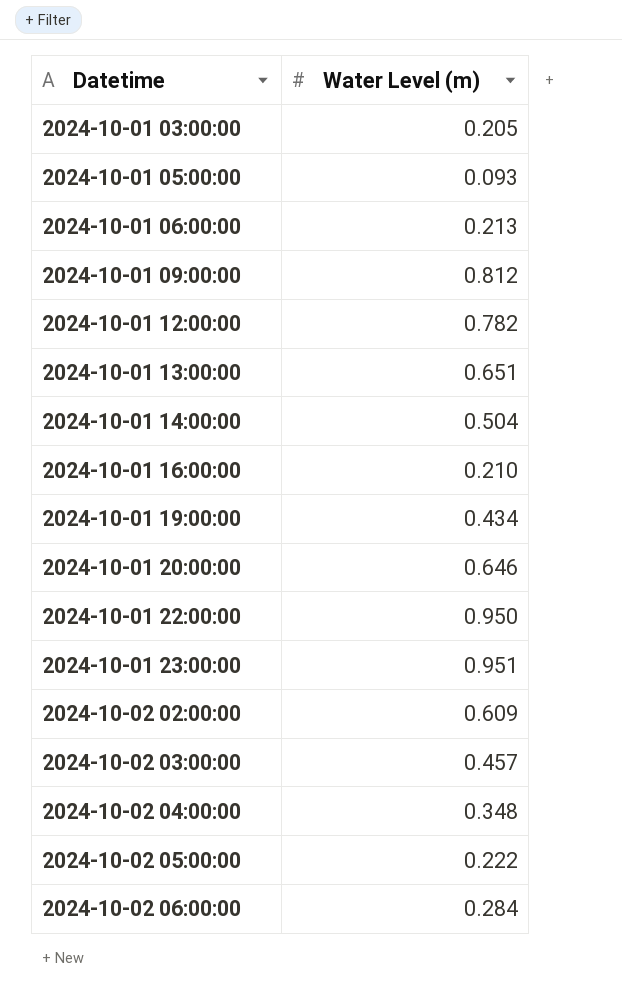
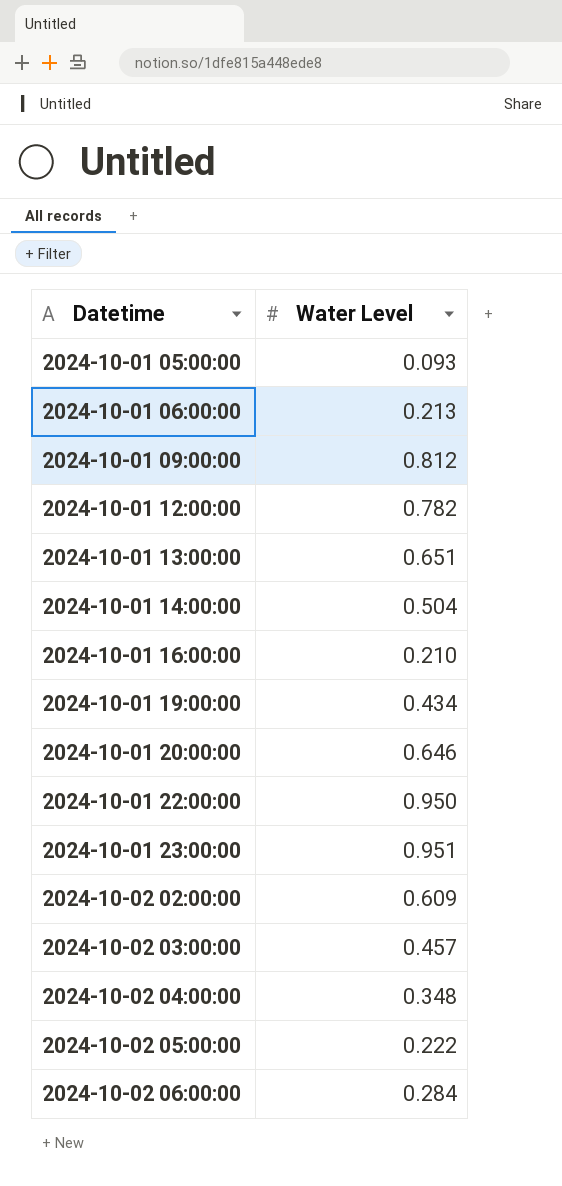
column name: Water Level (m) -> Water Level
row 2024-10-01 03:00:00: 0.205 -> none

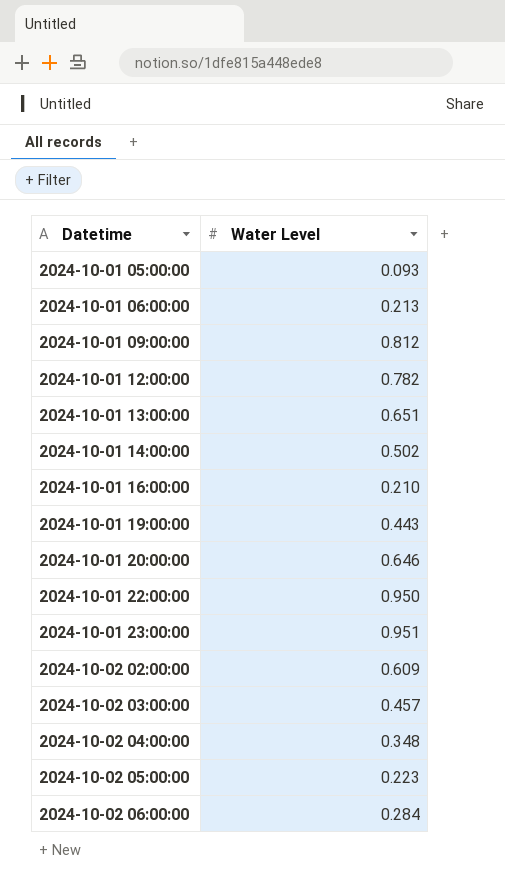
2024-10-01 14:00:00 | Water Level: 0.504 -> 0.502
2024-10-01 19:00:00 | Water Level: 0.434 -> 0.443
2024-10-02 05:00:00 | Water Level: 0.222 -> 0.223

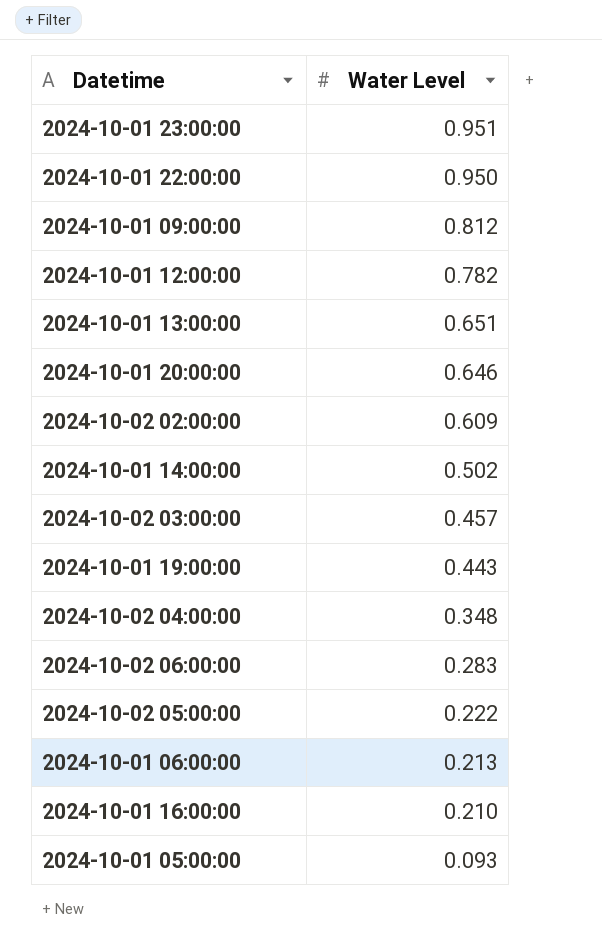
row order: Datetime ascending -> Water Level descending
2024-10-02 06:00:00 | Water Level: 0.284 -> 0.283
2024-10-02 05:00:00 | Water Level: 0.223 -> 0.222

